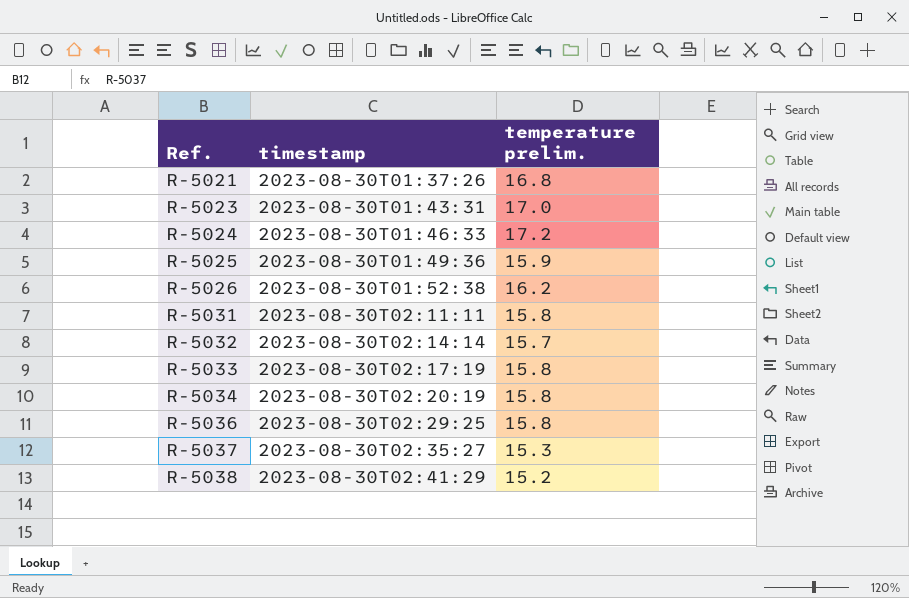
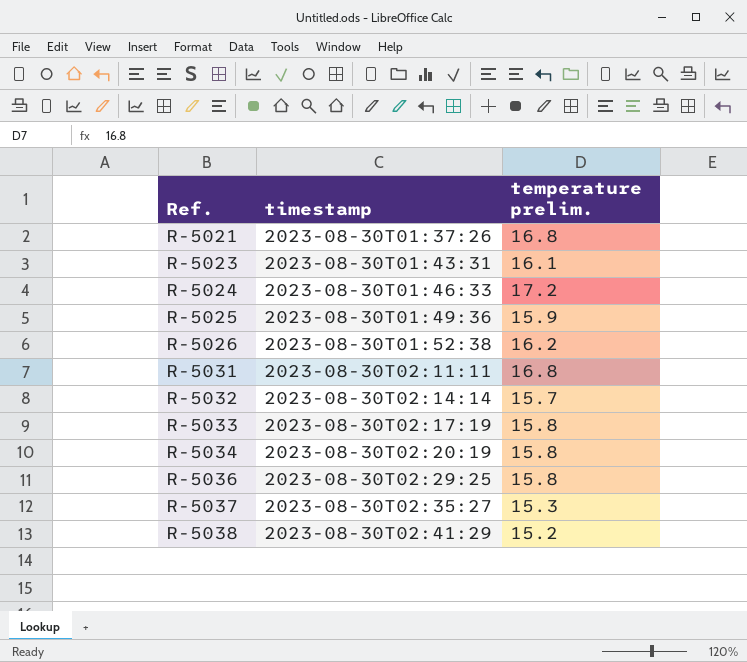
R-5023 | temperature prelim.: 17.0 -> 16.1
R-5031 | temperature prelim.: 15.8 -> 16.8

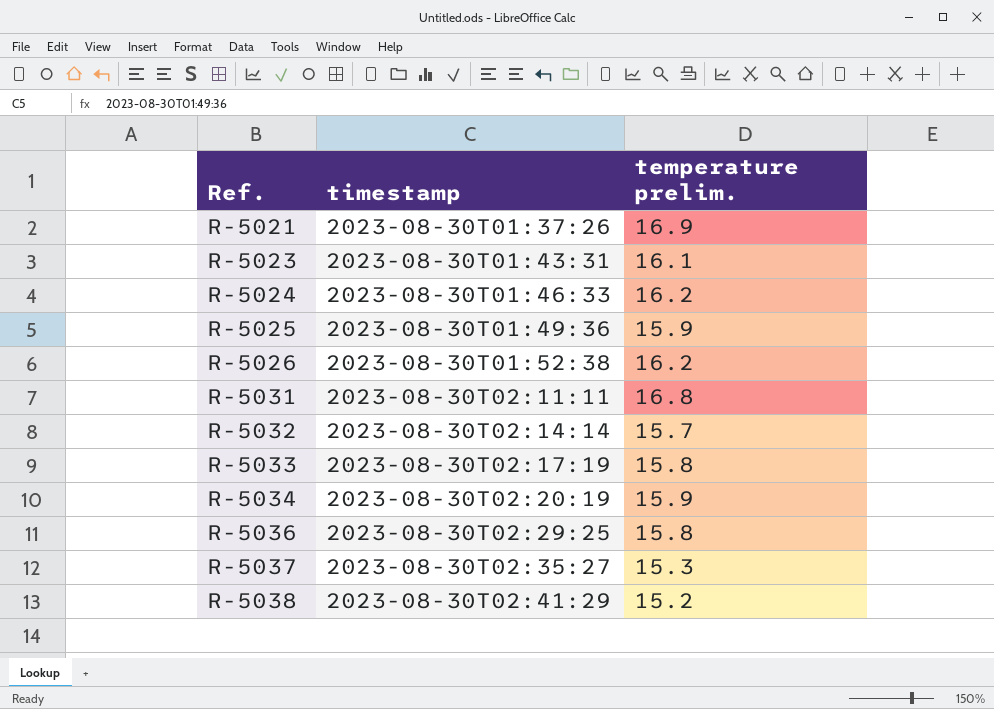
R-5021 | temperature prelim.: 16.8 -> 16.9
R-5024 | temperature prelim.: 17.2 -> 16.2
R-5034 | temperature prelim.: 15.8 -> 15.9

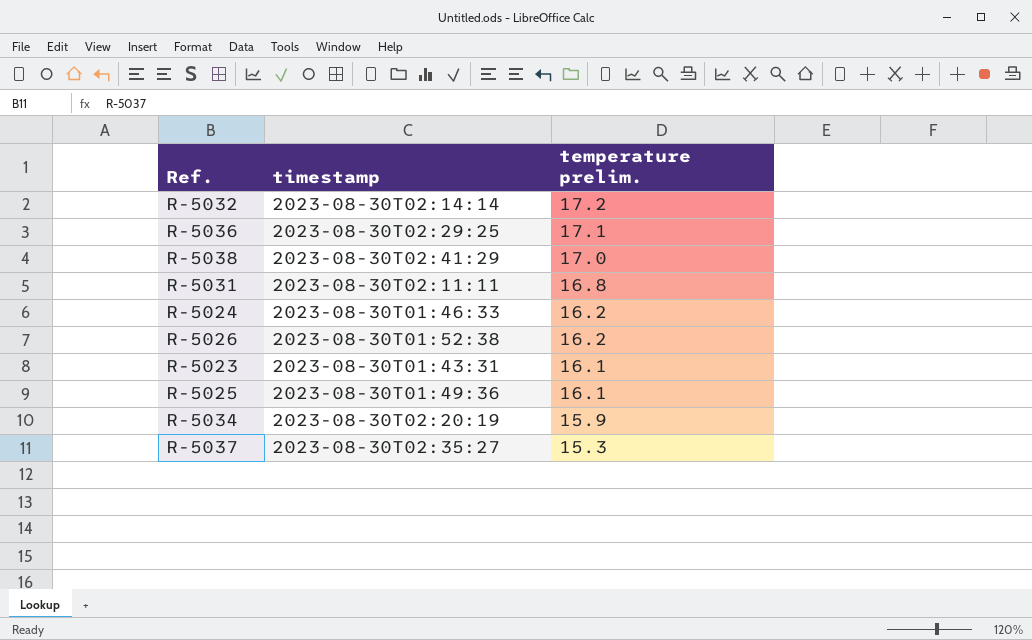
row order: Ref. ascending -> temperature prelim. descending
row R-5021: 2023-08-30T01:37:26 | 16.9 -> none
row R-5033: 2023-08-30T02:17:19 | 15.8 -> none
R-5032 | temperature prelim.: 15.7 -> 17.2
R-5036 | temperature prelim.: 15.8 -> 17.1
R-5038 | temperature prelim.: 15.2 -> 17.0
R-5025 | temperature prelim.: 15.9 -> 16.1

